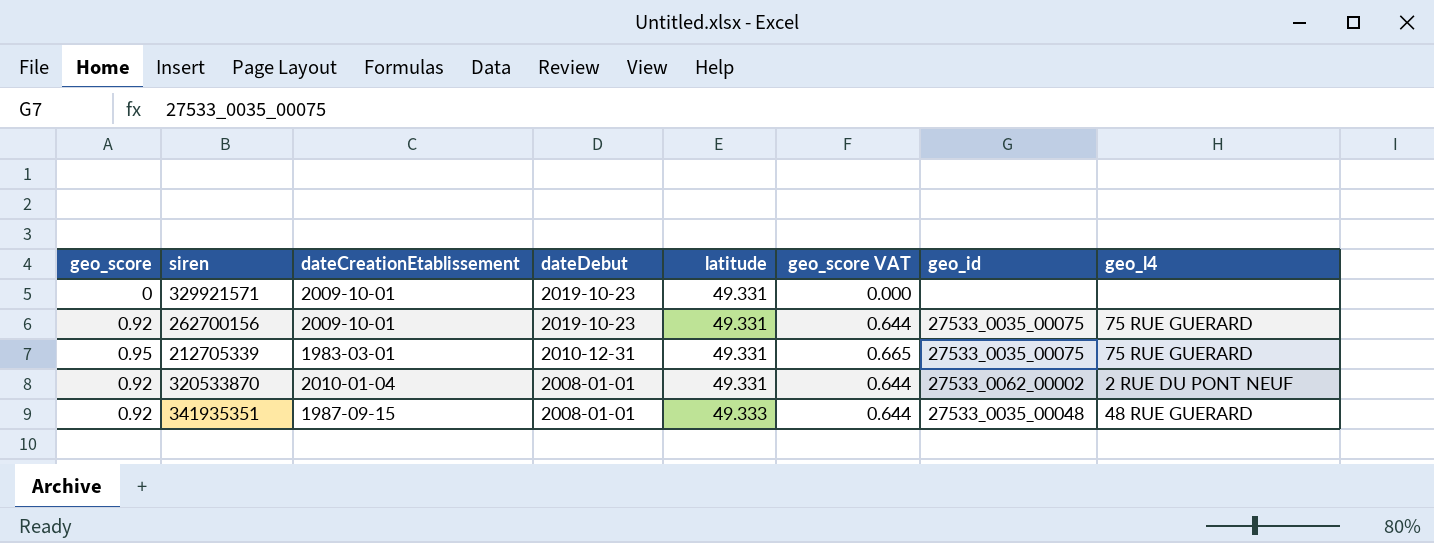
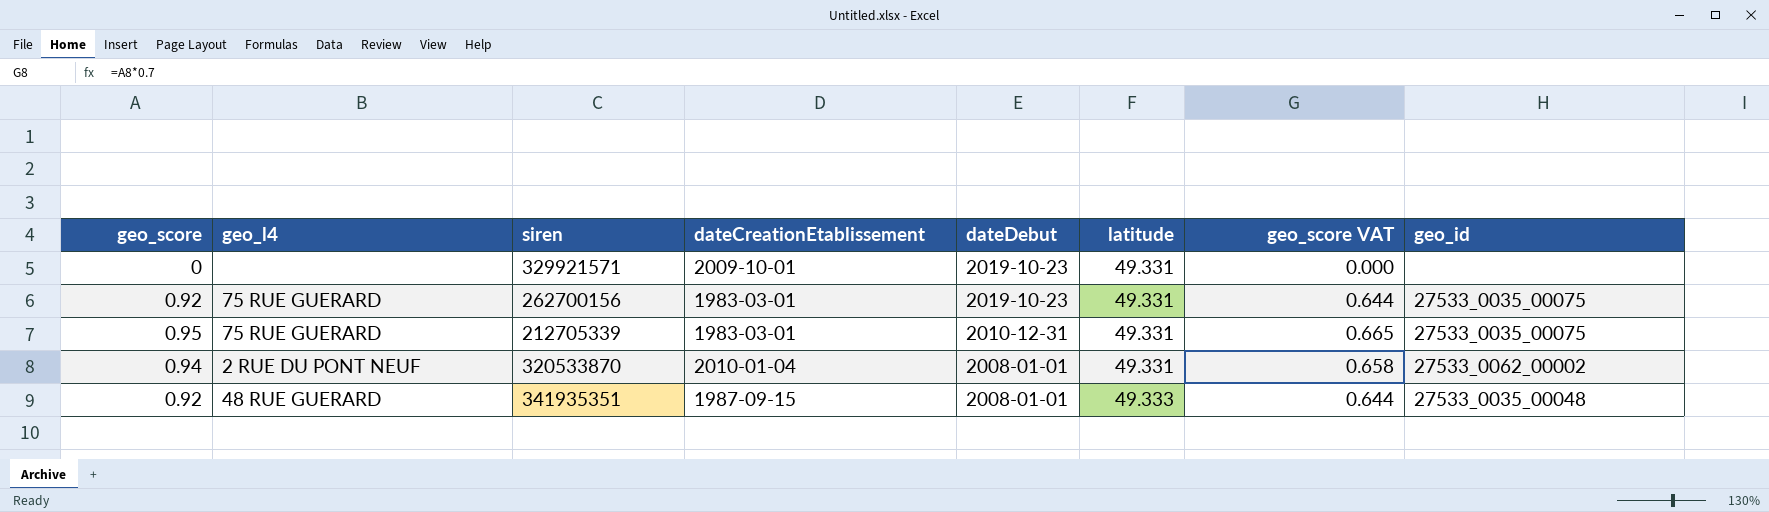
column geo_l4 | position: 8 -> 2
262700156 | dateCreationEtablissement: 2009-10-01 -> 1983-03-01
320533870 | geo_score: 0.92 -> 0.94
320533870 | geo_score VAT: 0.644 -> 0.658

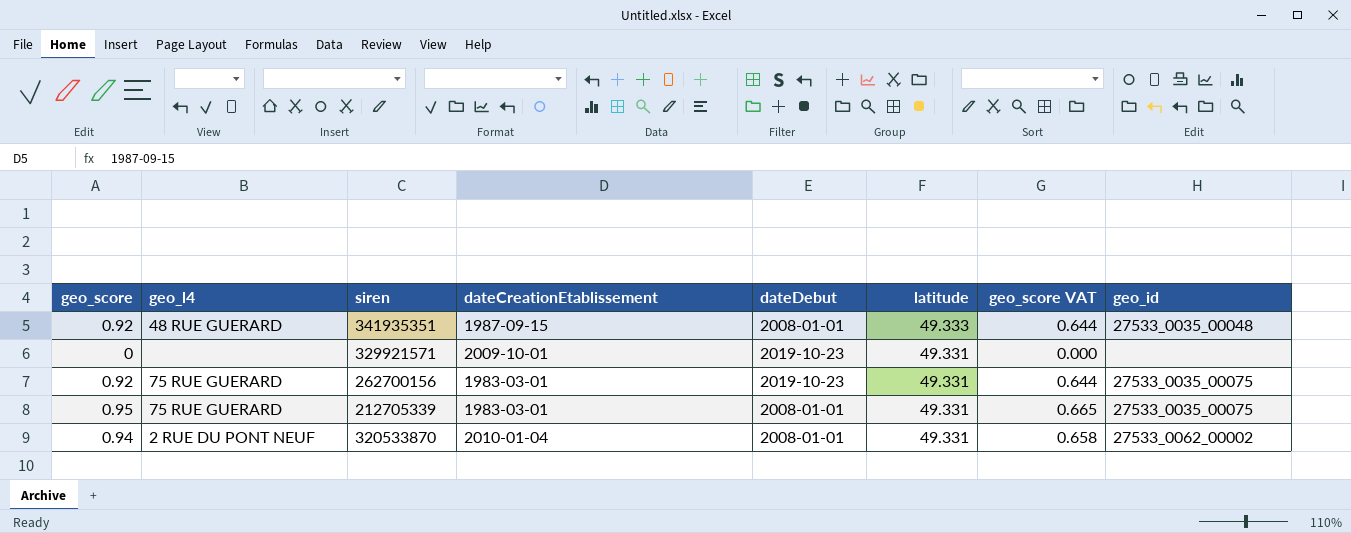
row order: dateDebut descending -> latitude descending
212705339 | dateDebut: 2010-12-31 -> 2008-01-01

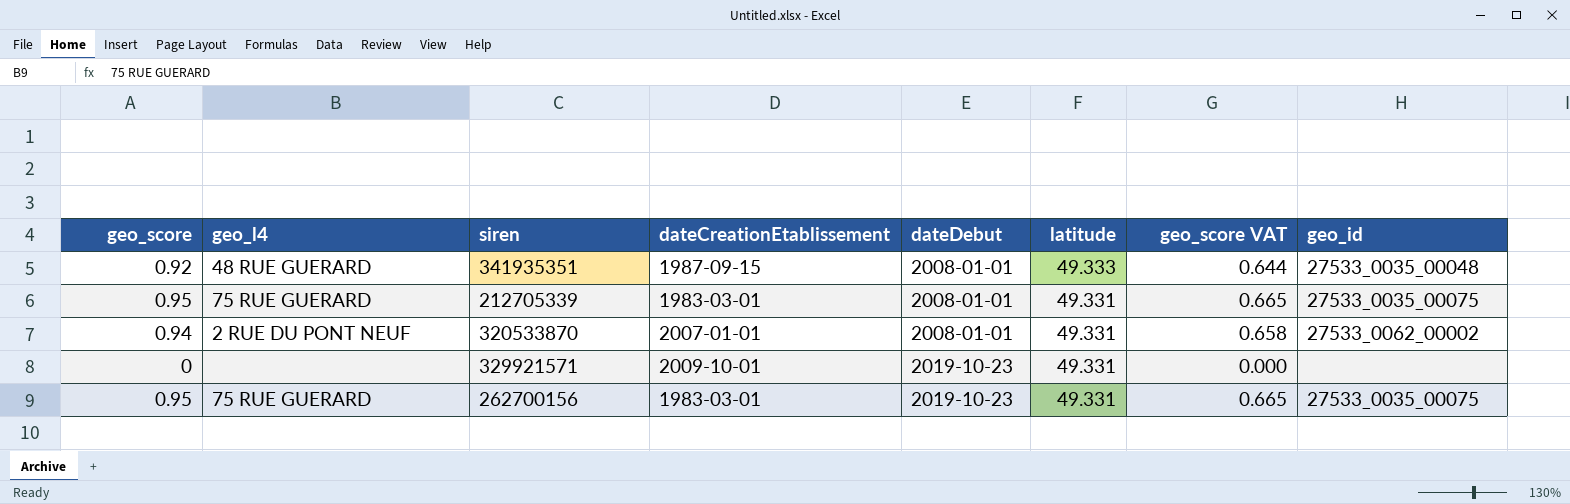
row order: latitude descending -> dateDebut ascending
320533870 | dateCreationEtablissement: 2010-01-04 -> 2007-01-01
262700156 | geo_score: 0.92 -> 0.95
262700156 | geo_score VAT: 0.644 -> 0.665

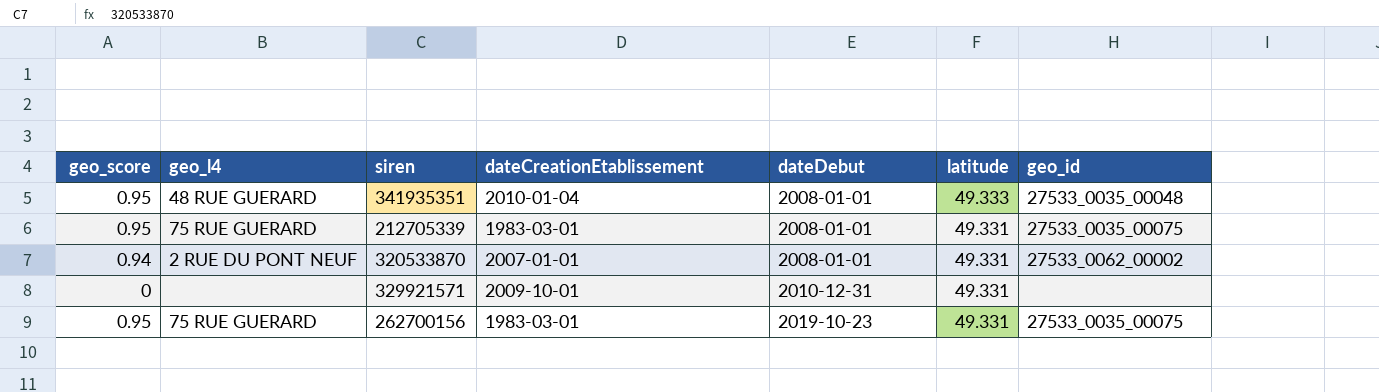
column geo_score VAT | formula: [geo_score] * 0.7 -> none
341935351 | geo_score: 0.92 -> 0.95
341935351 | dateCreationEtablissement: 1987-09-15 -> 2010-01-04
329921571 | dateDebut: 2019-10-23 -> 2010-12-31

